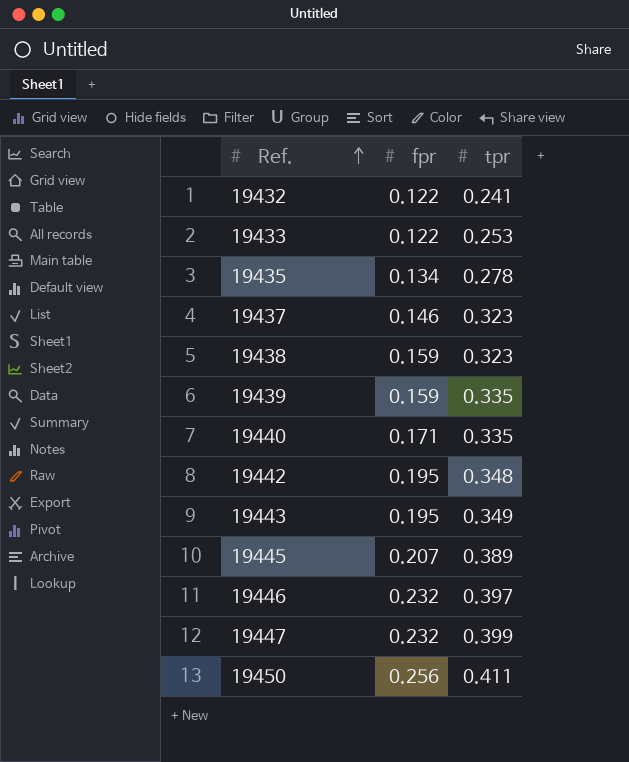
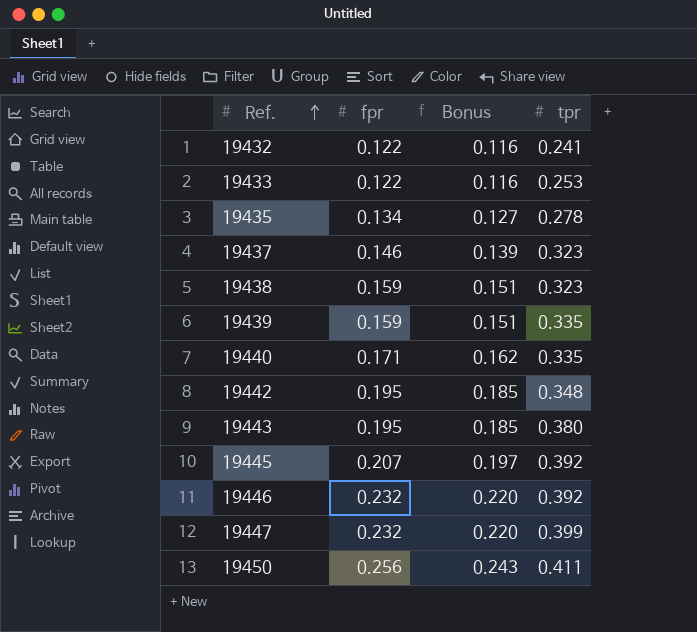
column Bonus | formula: none -> [fpr] * 0.95
19443 | tpr: 0.349 -> 0.380
19445 | tpr: 0.389 -> 0.392
19446 | tpr: 0.397 -> 0.392

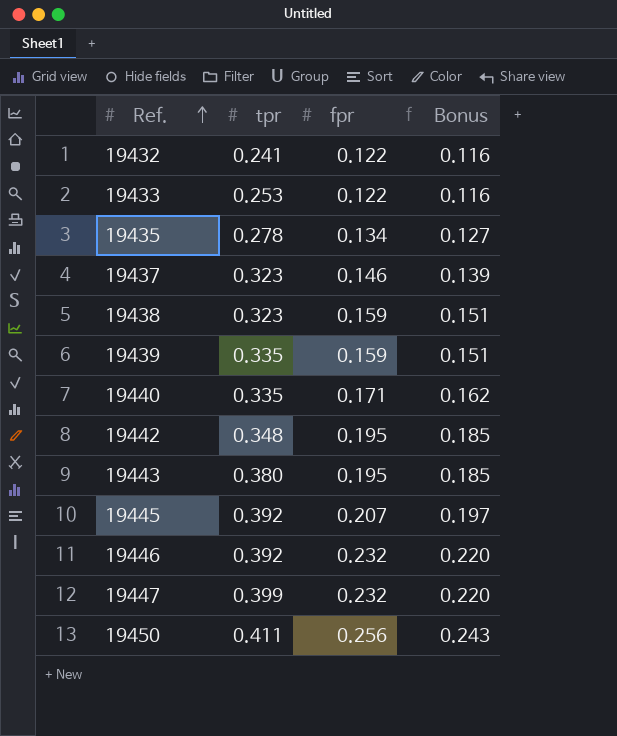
column tpr | position: 4 -> 2

